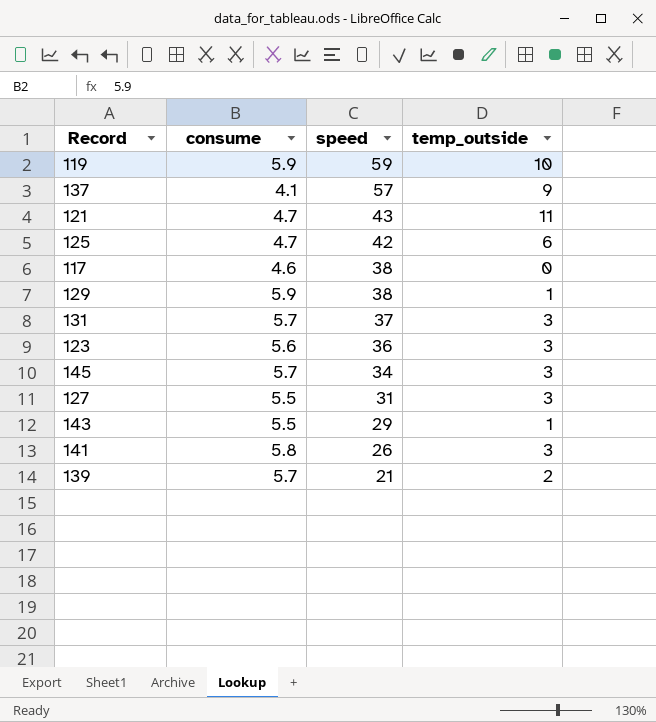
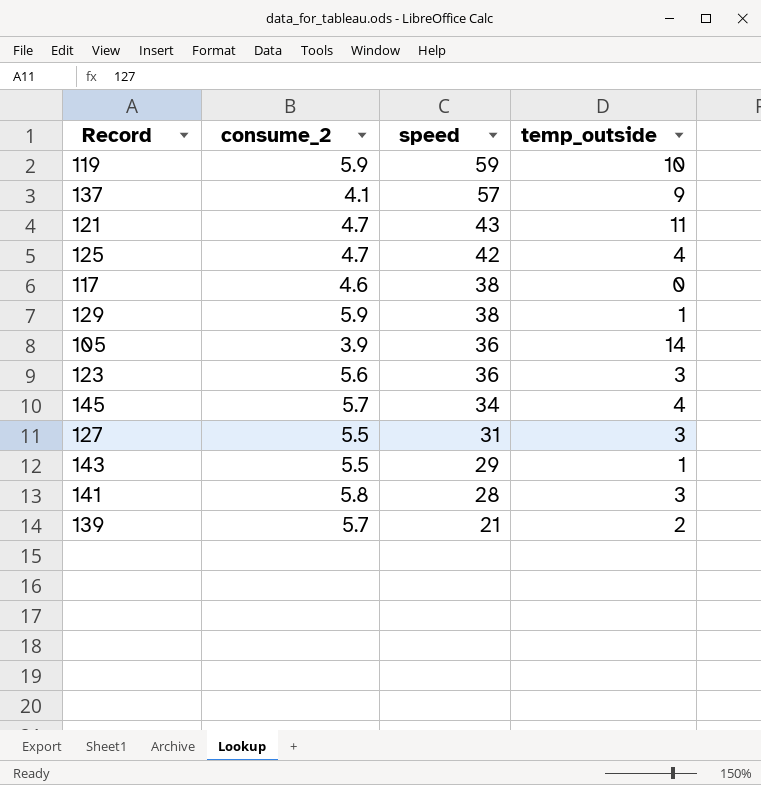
column name: consume -> consume_2
row 131: 5.7 | 37 | 3 -> none
125 | temp_outside: 6 -> 4
row 105: none -> 3.9 | 36 | 14
145 | temp_outside: 3 -> 4
141 | speed: 26 -> 28

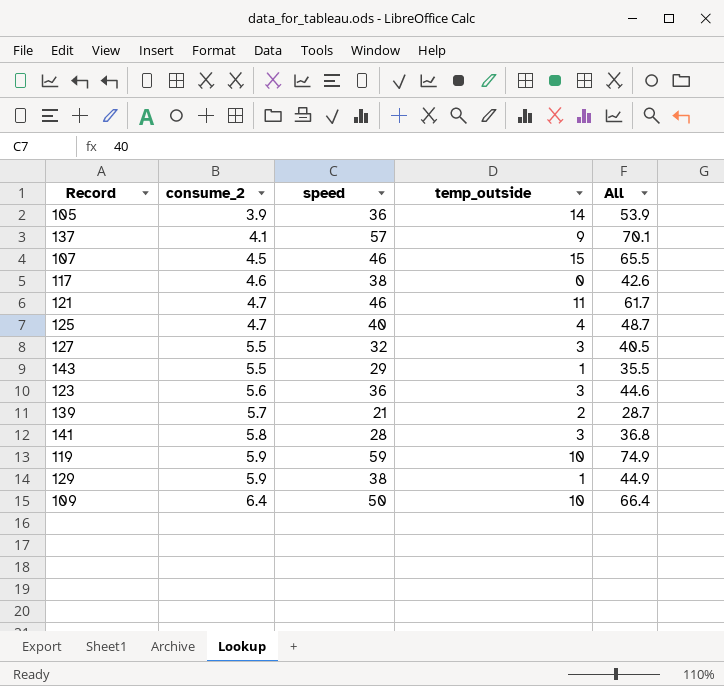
row order: speed descending -> consume_2 ascending
column All | formula: none -> [consume_2] + [speed] + [temp_outside]
row 145: 5.7 | 34 | 4 -> none
row 107: none -> 4.5 | 46 | 15 | 65.5
121 | speed: 43 -> 46
125 | speed: 42 -> 40
127 | speed: 31 -> 32
row 109: none -> 6.4 | 50 | 10 | 66.4

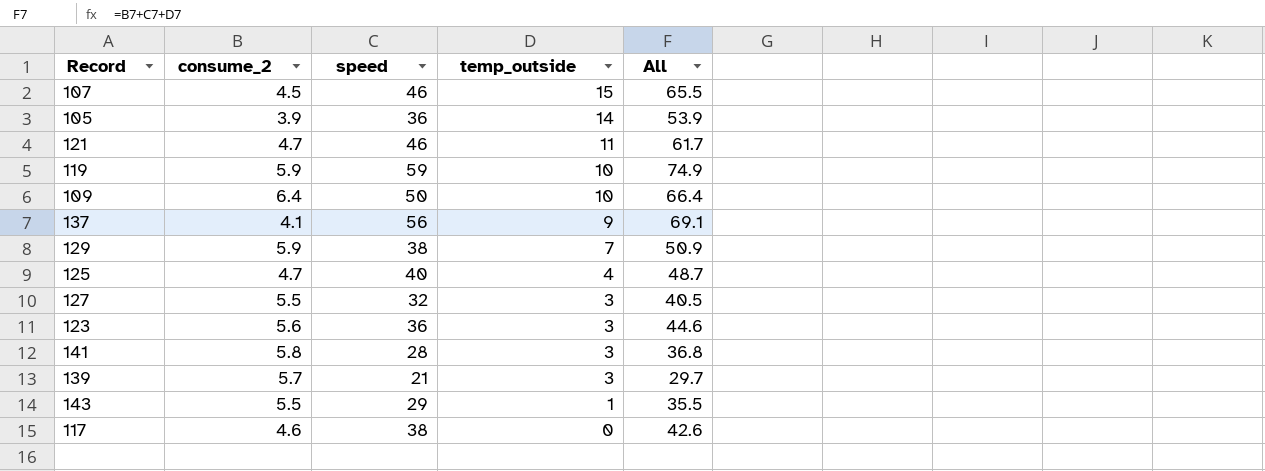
row order: consume_2 ascending -> temp_outside descending
137 | speed: 57 -> 56
137 | All: 70.1 -> 69.1
129 | temp_outside: 1 -> 7
129 | All: 44.9 -> 50.9
139 | temp_outside: 2 -> 3
139 | All: 28.7 -> 29.7

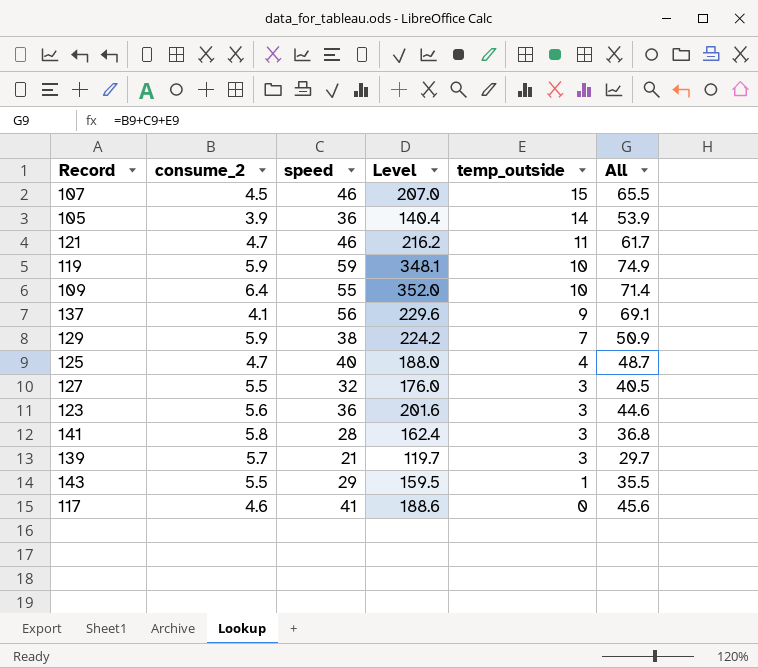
column Level | formula: none -> [consume_2] * [speed]
109 | speed: 50 -> 55
109 | All: 66.4 -> 71.4
117 | speed: 38 -> 41
117 | All: 42.6 -> 45.6

